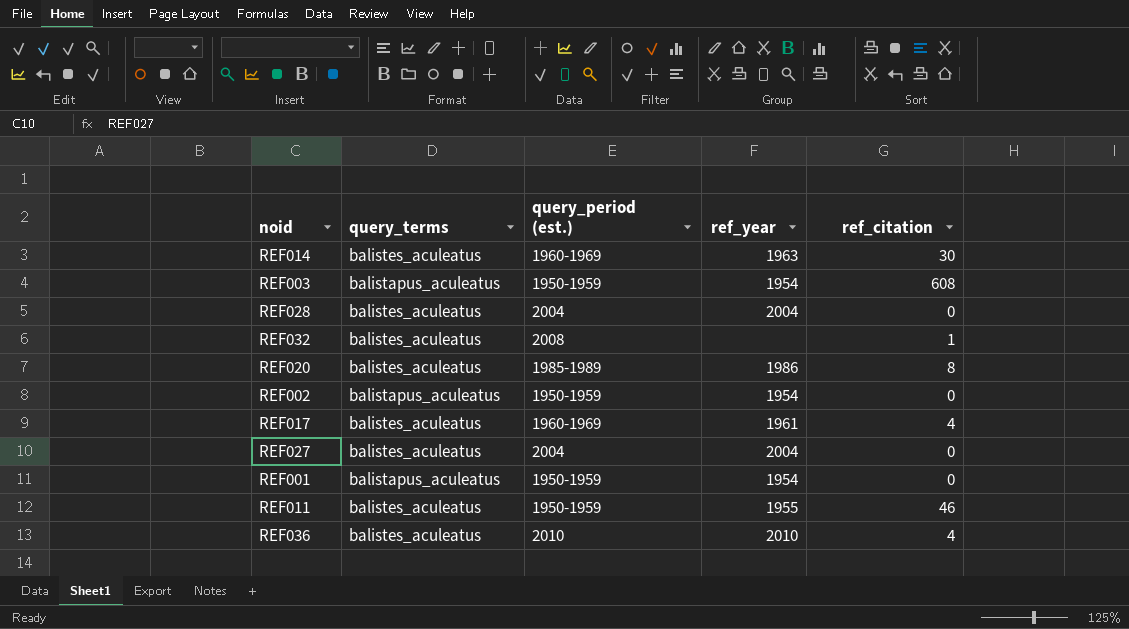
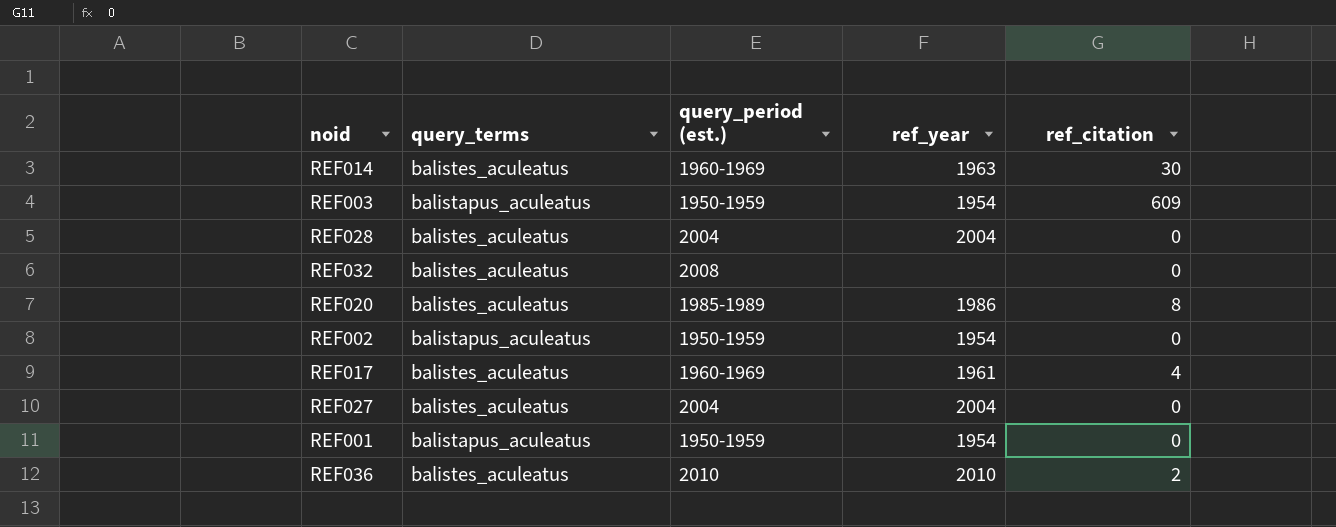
row REF011: balistes_aculeatus | 1950-1959 | 1955 | 46 -> none
REF003 | ref_citation: 608 -> 609
REF032 | ref_citation: 1 -> 0
REF036 | ref_citation: 4 -> 2

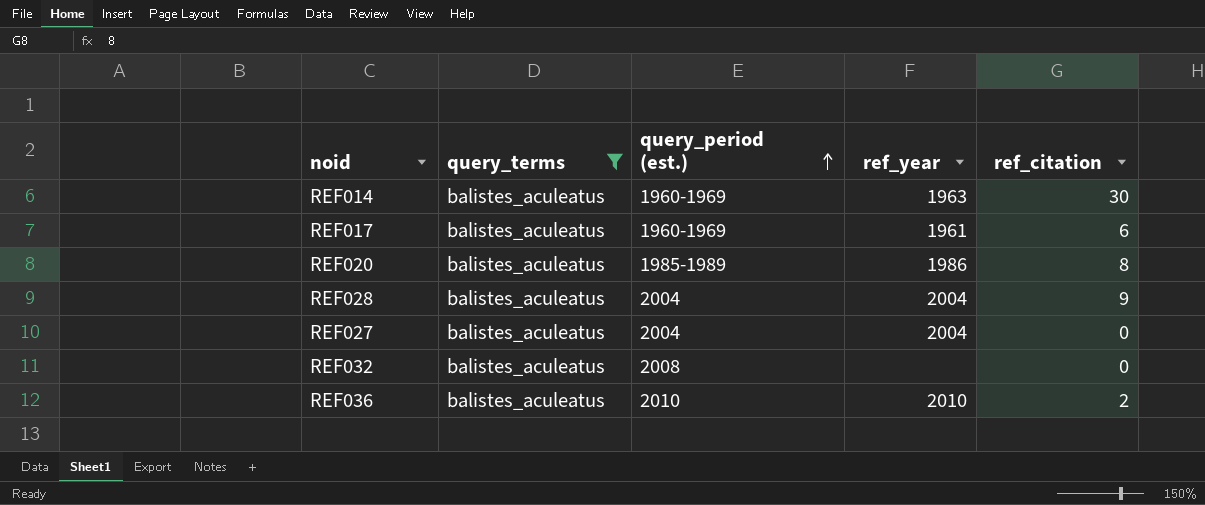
filter: none -> query_terms = balistes_aculeatus
row order: none -> query_period (est.) ascending
REF017 | ref_citation: 4 -> 6
REF028 | ref_citation: 0 -> 9

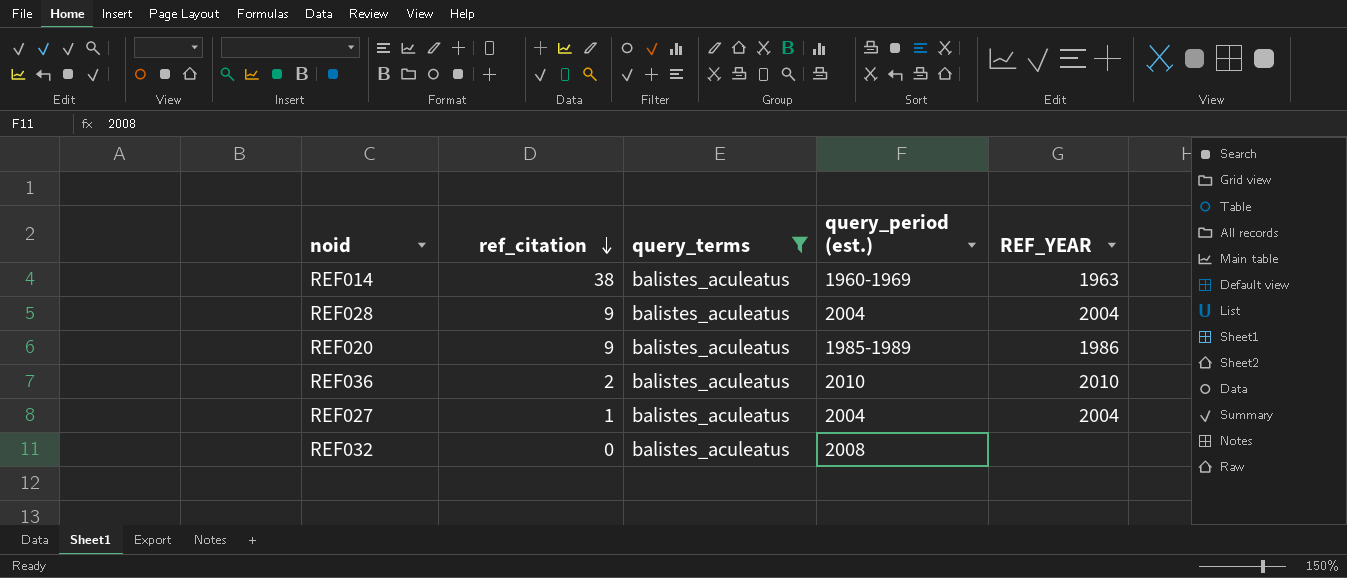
row order: query_period (est.) ascending -> ref_citation descending
column ref_citation | position: 5 -> 2
column name: ref_year -> REF_YEAR
row REF017: balistes_aculeatus | 1960-1969 | 1961 | 6 -> none
REF014 | ref_citation: 30 -> 38
REF020 | ref_citation: 8 -> 9
REF027 | ref_citation: 0 -> 1

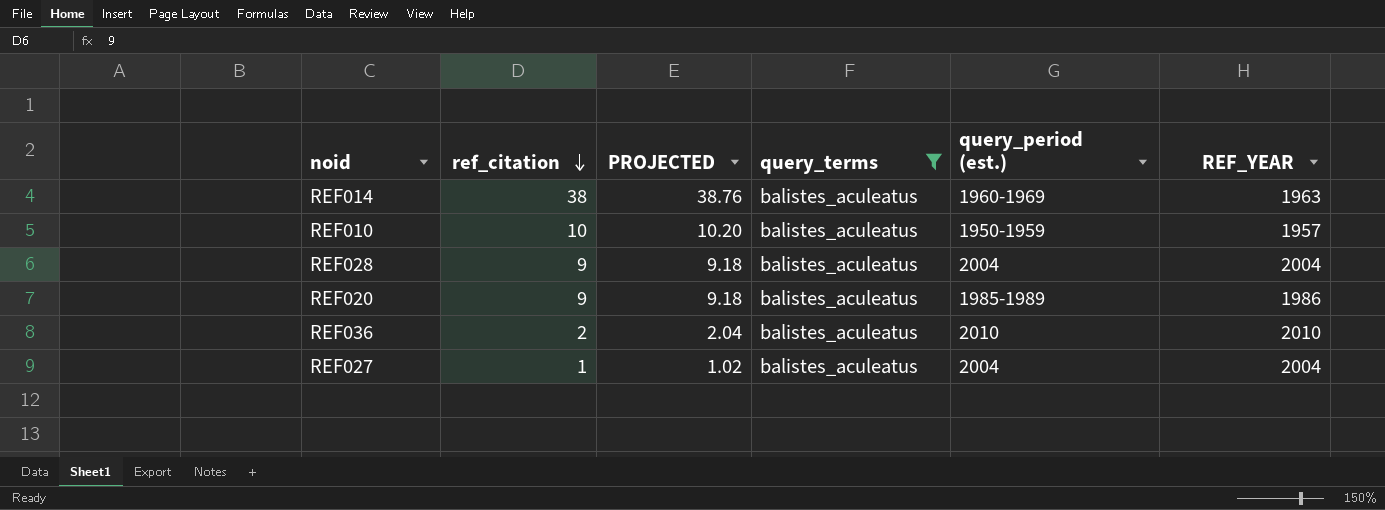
column PROJECTED | formula: none -> [ref_citation] * 1.02
row REF032: 0 | balistes_aculeatus | 2008 | none -> none
row REF010: none -> 10 | 10.20 | balistes_aculeatus | 1950-1959 | 1957

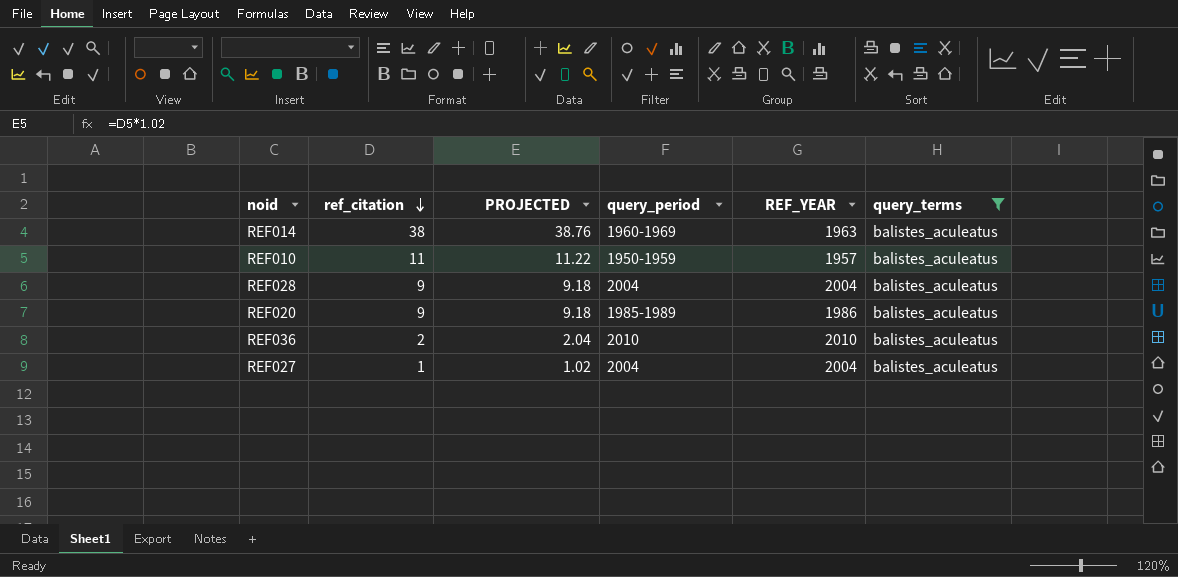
column name: query_period (est.) -> query_period
column query_terms | position: 4 -> 6
REF010 | ref_citation: 10 -> 11
REF010 | PROJECTED: 10.20 -> 11.22

